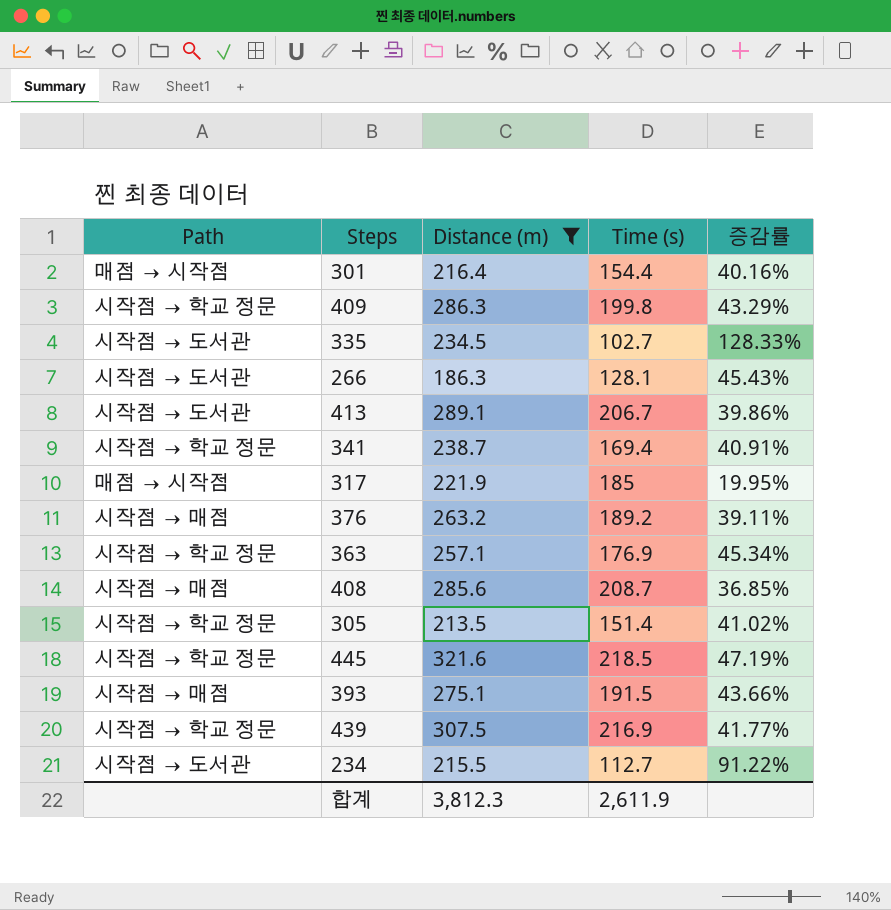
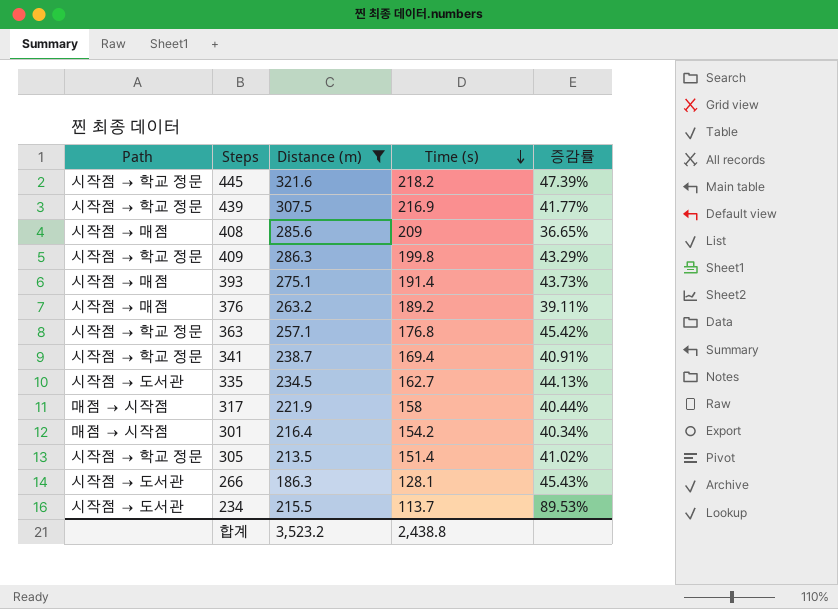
row order: none -> Time (s) descending
row 413: 시작점 → 도서관 | 289.1 | 206.7 | 39.86% -> none
445 | Time (s): 218.5 -> 218.2
445 | 증감률: 47.19% -> 47.39%
408 | Time (s): 208.7 -> 209
408 | 증감률: 36.85% -> 36.65%
393 | Time (s): 191.5 -> 191.4
393 | 증감률: 43.66% -> 43.73%
363 | Time (s): 176.9 -> 176.8
363 | 증감률: 45.34% -> 45.42%
335 | Time (s): 102.7 -> 162.7
335 | 증감률: 128.33% -> 44.13%
317 | Time (s): 185 -> 158
317 | 증감률: 19.95% -> 40.44%
301 | Time (s): 154.4 -> 154.2
301 | 증감률: 40.16% -> 40.34%
234 | Time (s): 112.7 -> 113.7
234 | 증감률: 91.22% -> 89.53%
합계 | Distance (m): 3,812.3 -> 3,523.2
합계 | Time (s): 2,611.9 -> 2,438.8

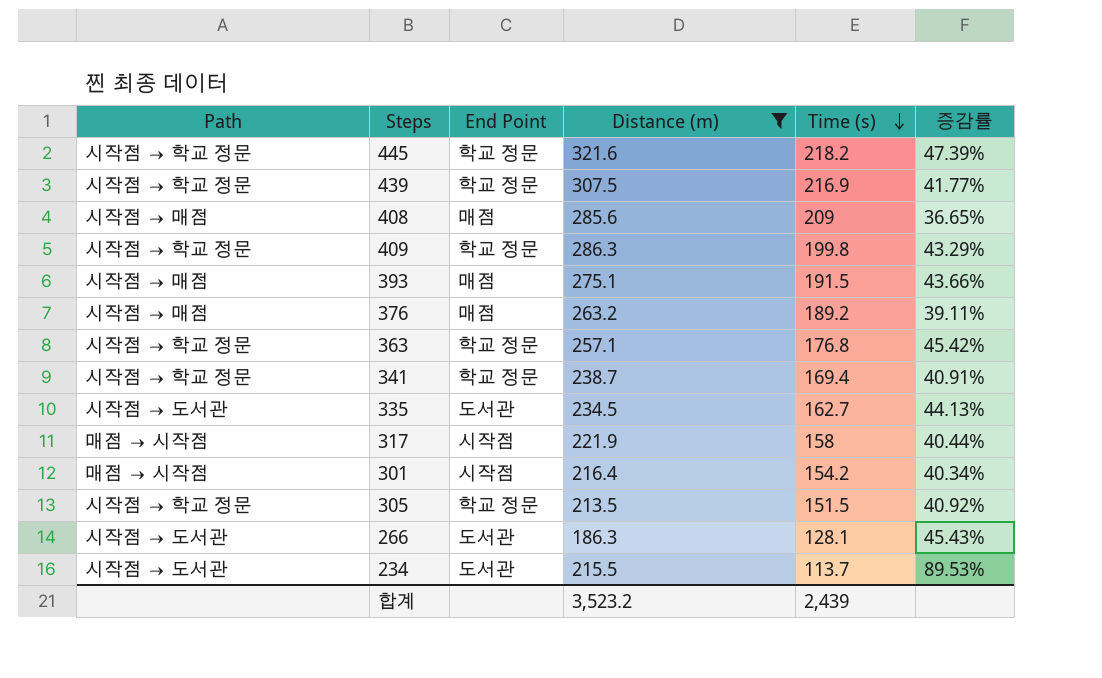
column End Point | position: none -> 3
393 | Time (s): 191.4 -> 191.5
393 | 증감률: 43.73% -> 43.66%
305 | Time (s): 151.4 -> 151.5
305 | 증감률: 41.02% -> 40.92%
합계 | Time (s): 2,438.8 -> 2,439

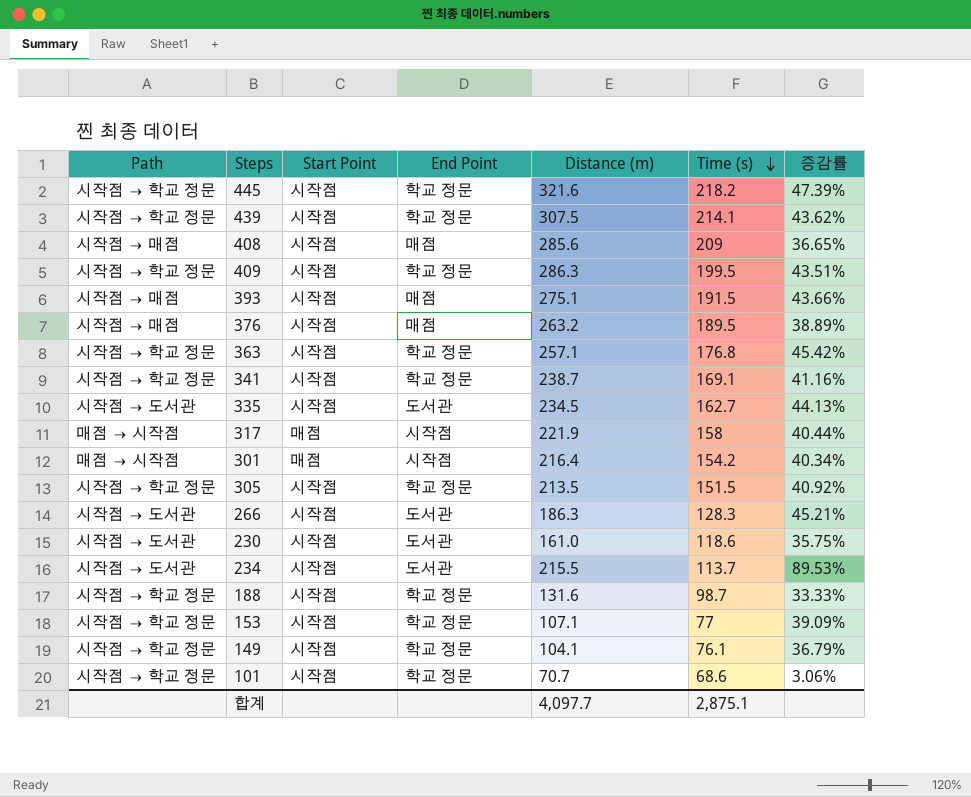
filter: Distance (m) >= 186.3 -> none
column Start Point | position: none -> 3
439 | Time (s): 216.9 -> 214.1
439 | 증감률: 41.77% -> 43.62%
409 | Time (s): 199.8 -> 199.5
409 | 증감률: 43.29% -> 43.51%
376 | Time (s): 189.2 -> 189.5
376 | 증감률: 39.11% -> 38.89%
341 | Time (s): 169.4 -> 169.1
341 | 증감률: 40.91% -> 41.16%
266 | Time (s): 128.1 -> 128.3
266 | 증감률: 45.43% -> 45.21%
합계 | Distance (m): 3,523.2 -> 4,097.7
합계 | Time (s): 2,439 -> 2,875.1

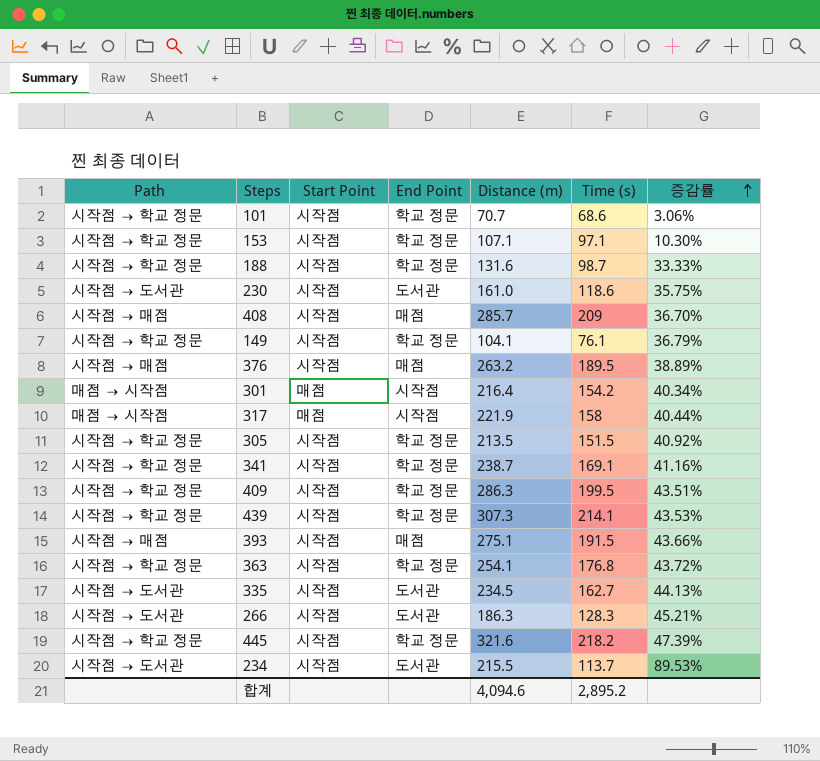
row order: Time (s) descending -> 증감률 ascending
153 | Time (s): 77 -> 97.1
153 | 증감률: 39.09% -> 10.30%
408 | Distance (m): 285.6 -> 285.7
408 | 증감률: 36.65% -> 36.70%
439 | Distance (m): 307.5 -> 307.3
439 | 증감률: 43.62% -> 43.53%
363 | Distance (m): 257.1 -> 254.1
363 | 증감률: 45.42% -> 43.72%
합계 | Distance (m): 4,097.7 -> 4,094.6
합계 | Time (s): 2,875.1 -> 2,895.2

